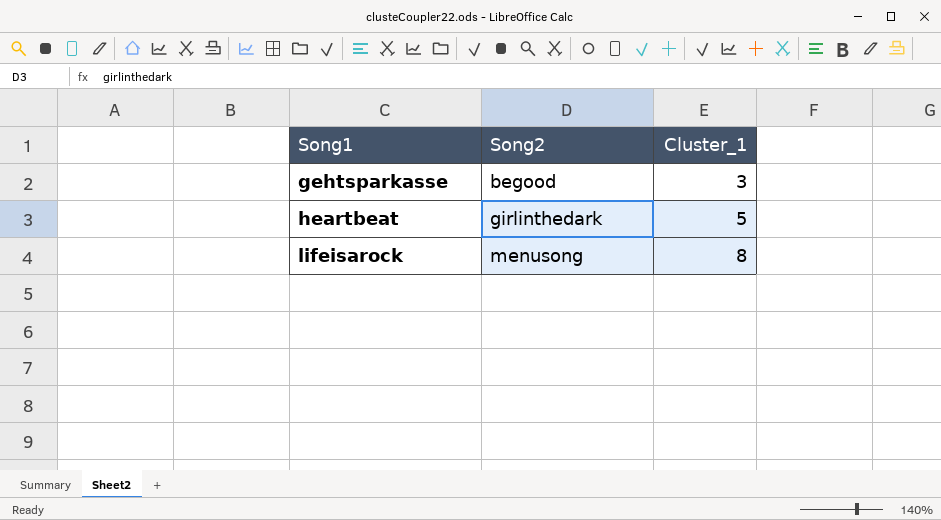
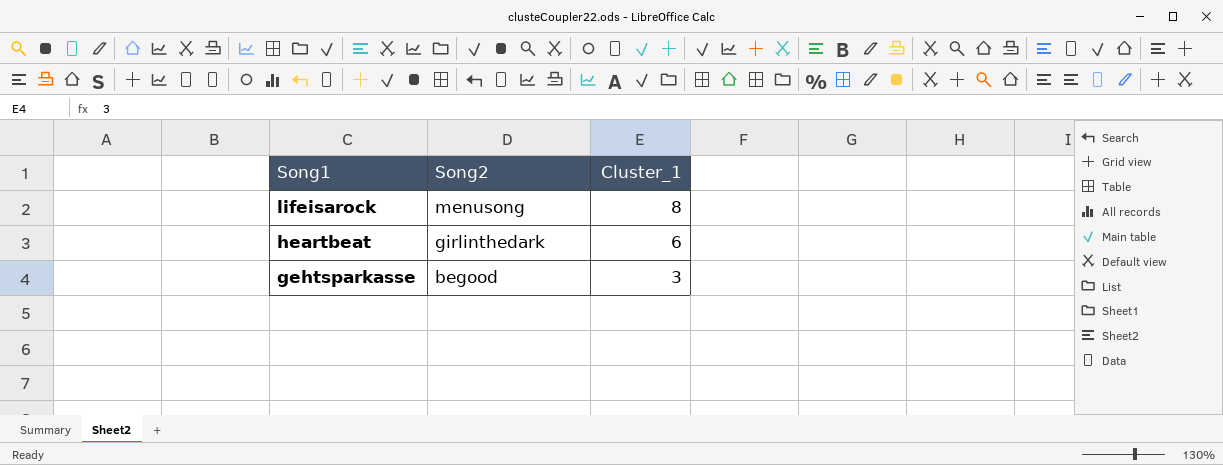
row order: Song1 ascending -> Song1 descending
heartbeat | Cluster_1: 5 -> 6

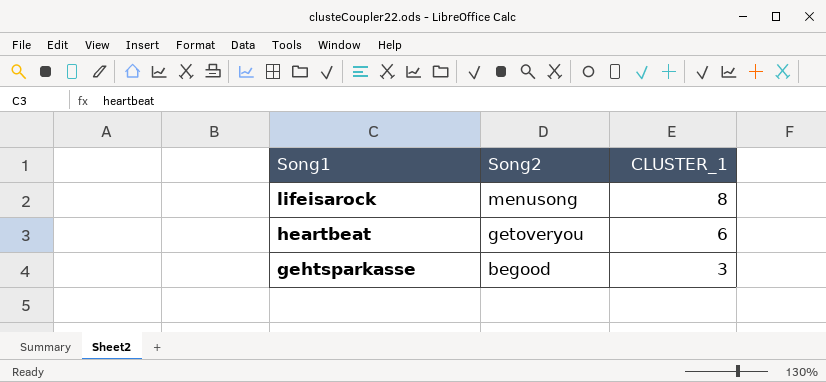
column name: Cluster_1 -> CLUSTER_1
heartbeat | Song2: girlinthedark -> getoveryou

